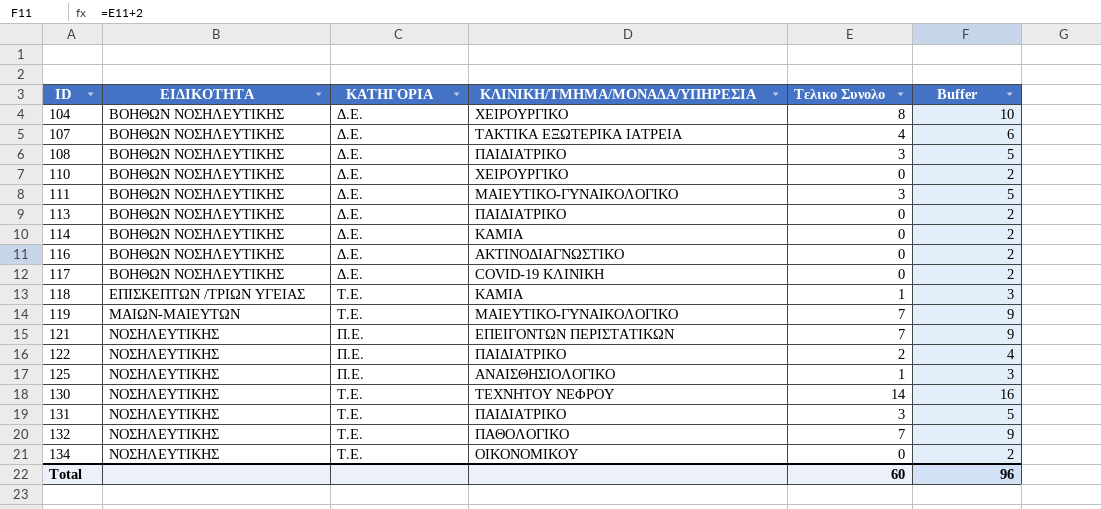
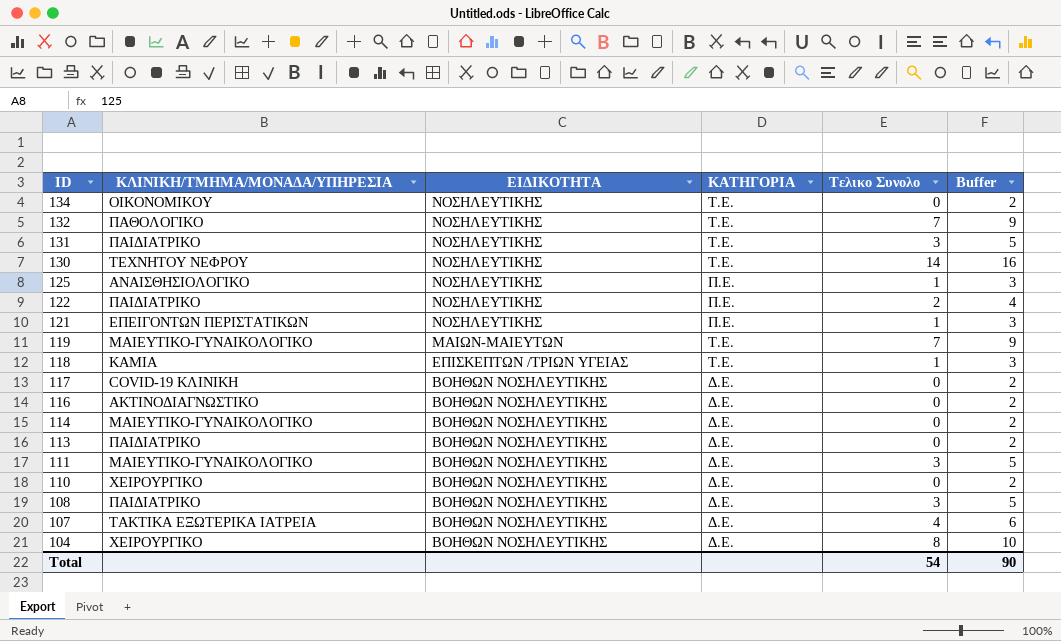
row order: ID ascending -> ID descending
column ΚΛΙΝΙΚΗ/ΤΜΗΜΑ/ΜΟΝΑΔΑ/ΥΠΗΡΕΣΙΑ | position: 4 -> 2
121 | Τελικο Συνολο: 7 -> 1
121 | Buffer: 9 -> 3
114 | ΚΛΙΝΙΚΗ/ΤΜΗΜΑ/ΜΟΝΑΔΑ/ΥΠΗΡΕΣΙΑ: ΚΑΜΙΑ -> ΜΑΙΕΥΤΙΚΟ-ΓΥΝΑΙΚΟΛΟΓΙΚΟ
Total | Τελικο Συνολο: 60 -> 54
Total | Buffer: 96 -> 90

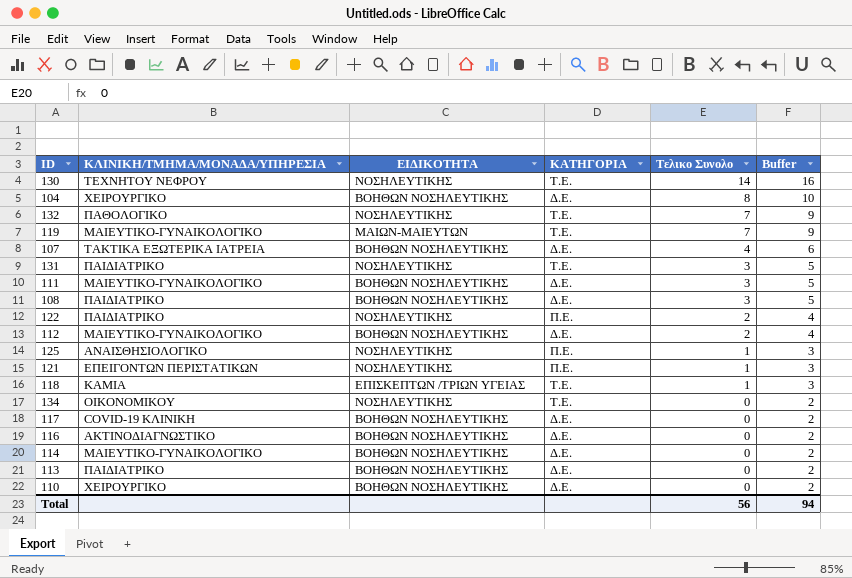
row order: ID descending -> Τελικο Συνολο descending
row 112: none -> ΜΑΙΕΥΤΙΚΟ-ΓΥΝΑΙΚΟΛΟΓΙΚΟ | ΒΟΗΘΩΝ ΝΟΣΗΛΕΥΤΙΚΗΣ | Δ.Ε. | 2 | 4
Total | Τελικο Συνολο: 54 -> 56
Total | Buffer: 90 -> 94

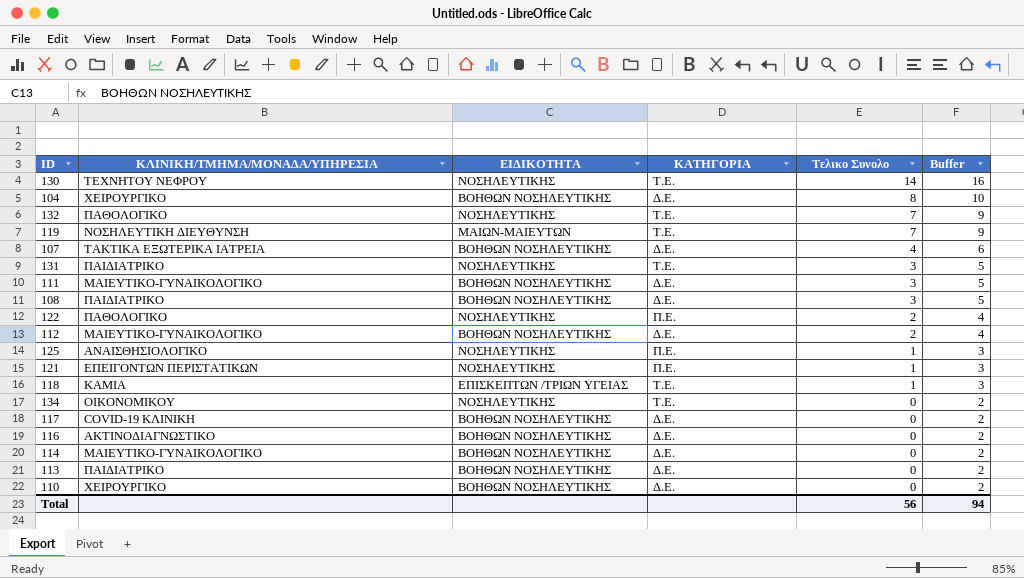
119 | ΚΛΙΝΙΚΗ/ΤΜΗΜΑ/ΜΟΝΑΔΑ/ΥΠΗΡΕΣΙΑ: ΜΑΙΕΥΤΙΚΟ-ΓΥΝΑΙΚΟΛΟΓΙΚΟ -> ΝΟΣΗΛΕΥΤΙΚΗ ΔΙΕΥΘΥΝΣΗ
122 | ΚΛΙΝΙΚΗ/ΤΜΗΜΑ/ΜΟΝΑΔΑ/ΥΠΗΡΕΣΙΑ: ΠΑΙΔΙΑΤΡΙΚΟ -> ΠΑΘΟΛΟΓΙΚΟ

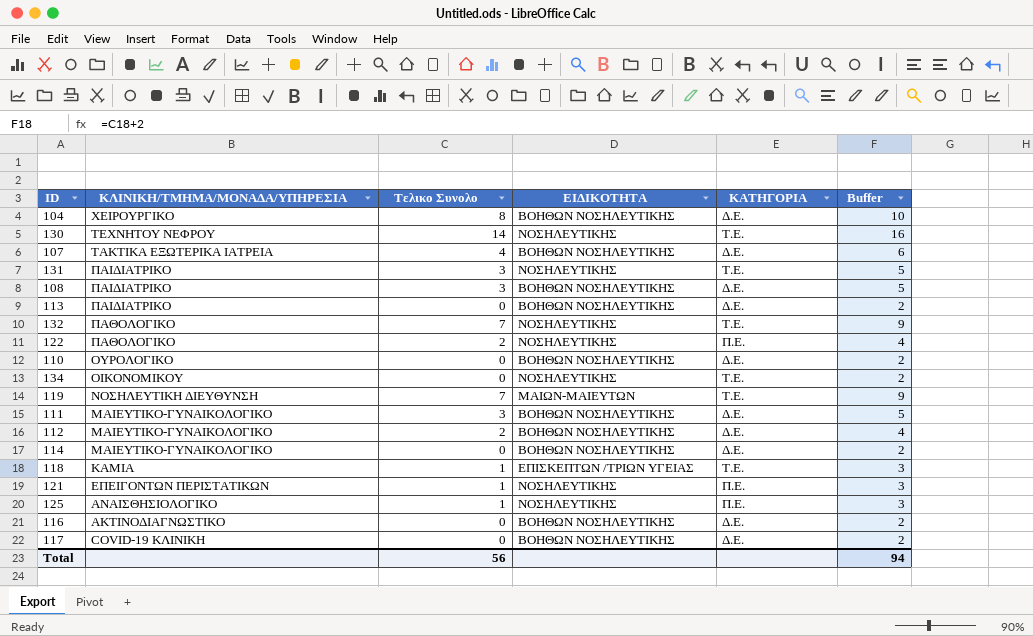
row order: Τελικο Συνολο descending -> ΚΛΙΝΙΚΗ/ΤΜΗΜΑ/ΜΟΝΑΔΑ/ΥΠΗΡΕΣΙΑ descending
column Τελικο Συνολο | position: 5 -> 3
110 | ΚΛΙΝΙΚΗ/ΤΜΗΜΑ/ΜΟΝΑΔΑ/ΥΠΗΡΕΣΙΑ: ΧΕΙΡΟΥΡΓΙΚΟ -> ΟΥΡΟΛΟΓΙΚΟ

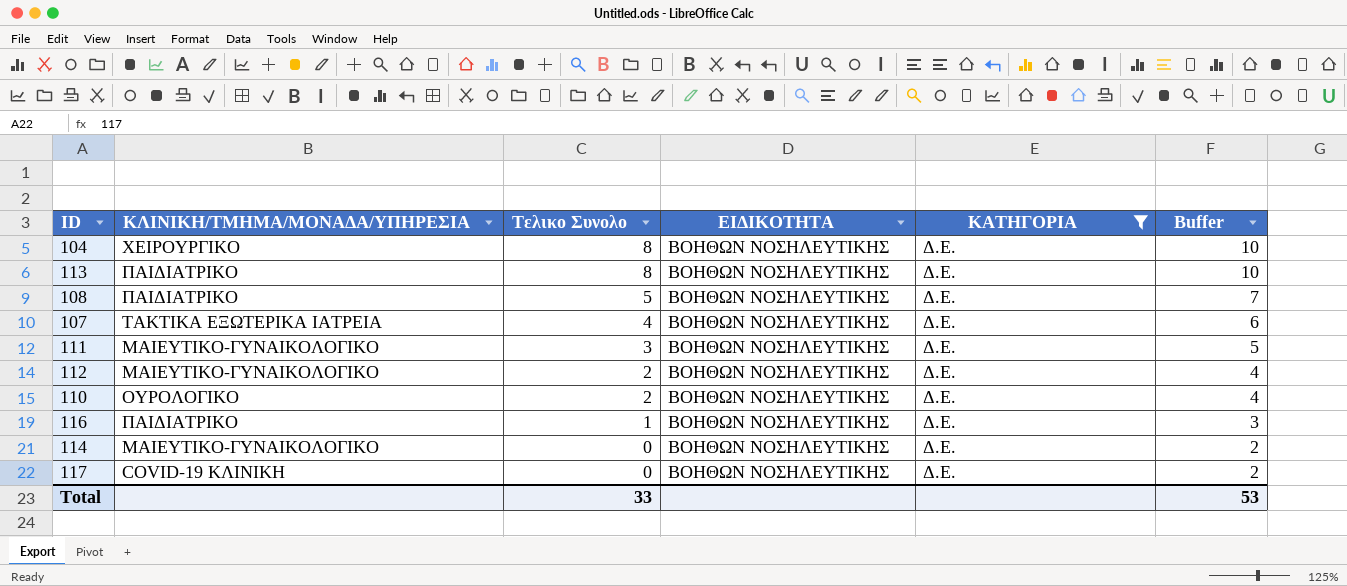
filter: none -> ΚΑΤΗΓΟΡΙΑ = Δ.Ε.
row order: ΚΛΙΝΙΚΗ/ΤΜΗΜΑ/ΜΟΝΑΔΑ/ΥΠΗΡΕΣΙΑ descending -> Τελικο Συνολο descending
113 | Τελικο Συνολο: 0 -> 8
113 | Buffer: 2 -> 10
108 | Τελικο Συνολο: 3 -> 5
108 | Buffer: 5 -> 7
110 | Τελικο Συνολο: 0 -> 2
110 | Buffer: 2 -> 4
116 | ΚΛΙΝΙΚΗ/ΤΜΗΜΑ/ΜΟΝΑΔΑ/ΥΠΗΡΕΣΙΑ: ΑΚΤΙΝΟΔΙΑΓΝΩΣΤΙΚΟ -> ΠΑΙΔΙΑΤΡΙΚΟ
116 | Τελικο Συνολο: 0 -> 1
116 | Buffer: 2 -> 3
Total | Τελικο Συνολο: 56 -> 33
Total | Buffer: 94 -> 53

